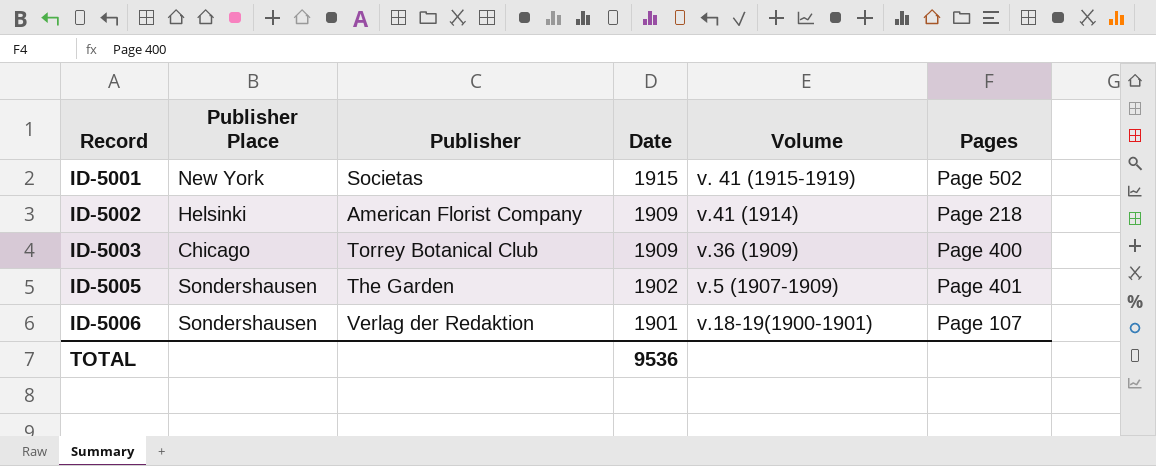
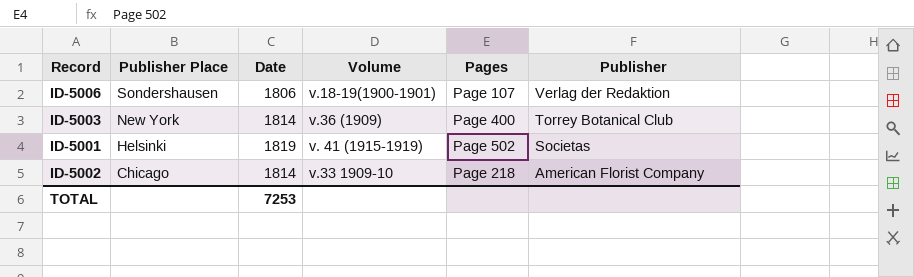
row order: Record ascending -> Publisher Place descending
column Publisher | position: 3 -> 6
row ID-5005: Sondershausen | The Garden | 1902 | v.5 (1907-1909) | Page 401 -> none
ID-5006 | Date: 1901 -> 1806
ID-5003 | Publisher Place: Chicago -> New York
ID-5003 | Date: 1909 -> 1814
ID-5001 | Publisher Place: New York -> Helsinki
ID-5001 | Date: 1915 -> 1819
ID-5002 | Publisher Place: Helsinki -> Chicago
ID-5002 | Date: 1909 -> 1814
ID-5002 | Volume: v.41 (1914) -> v.33 1909-10
TOTAL | Date: 9536 -> 7253

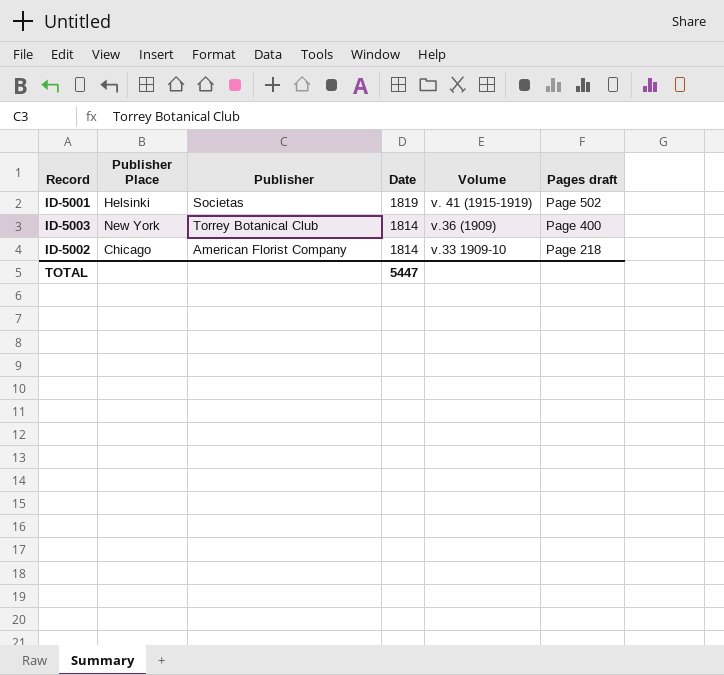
row order: Publisher Place descending -> Date descending
column Publisher | position: 6 -> 3
column name: Pages -> Pages draft
row ID-5006: Sondershausen | 1806 | v.18-19(1900-1901) | Page 107 | Verlag der Redaktion -> none
TOTAL | Date: 7253 -> 5447

